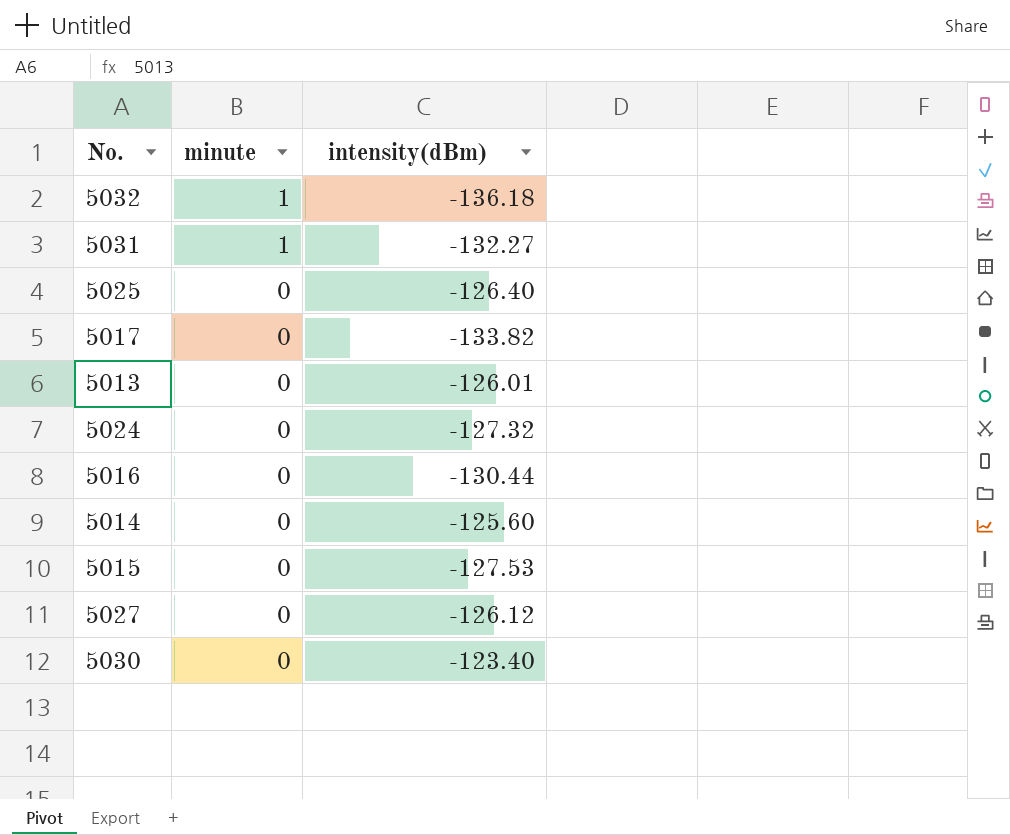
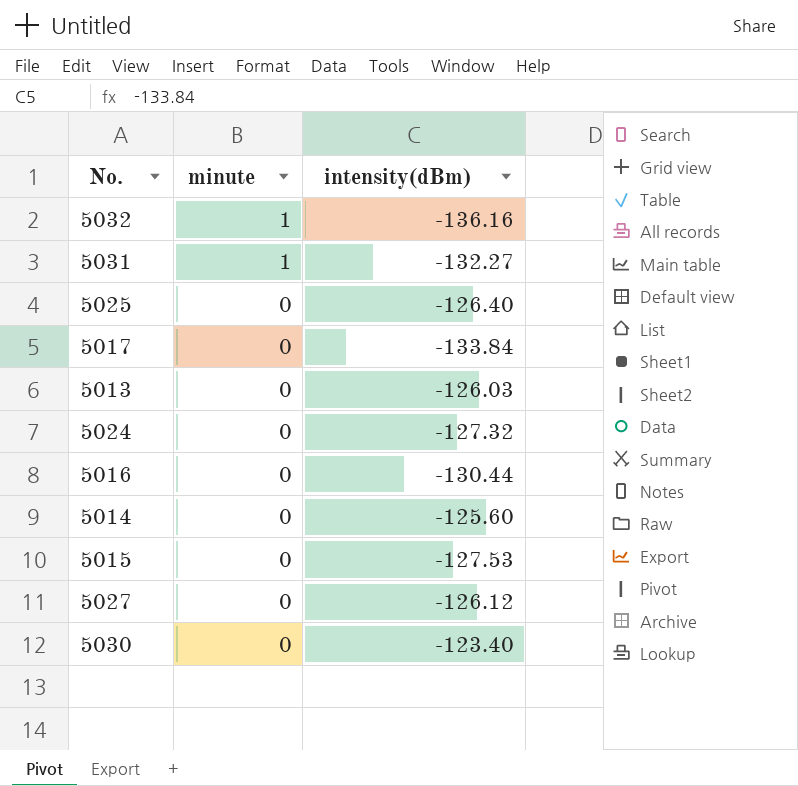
5032 | intensity(dBm): -136.18 -> -136.16
5017 | intensity(dBm): -133.82 -> -133.84
5013 | intensity(dBm): -126.01 -> -126.03

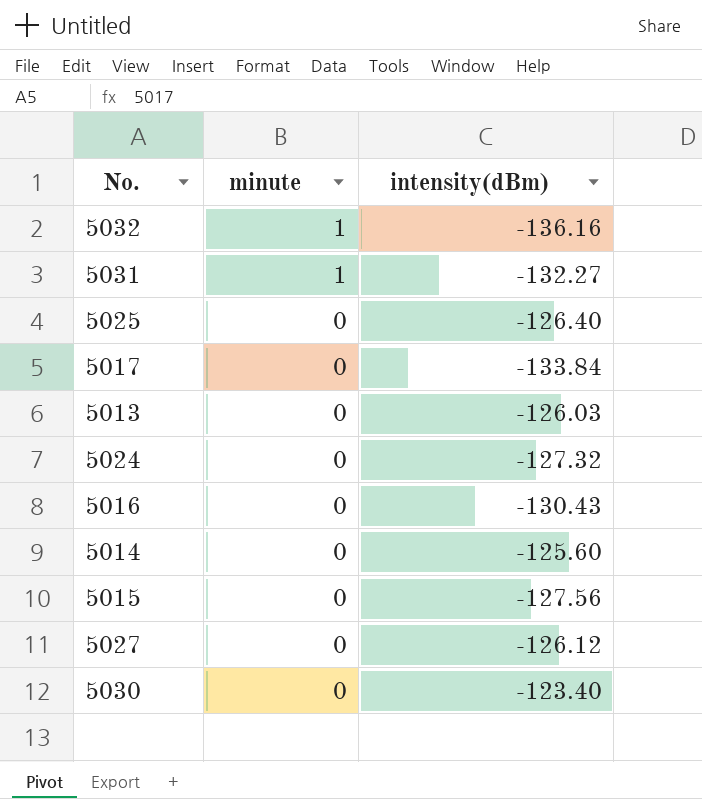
5016 | intensity(dBm): -130.44 -> -130.43
5015 | intensity(dBm): -127.53 -> -127.56

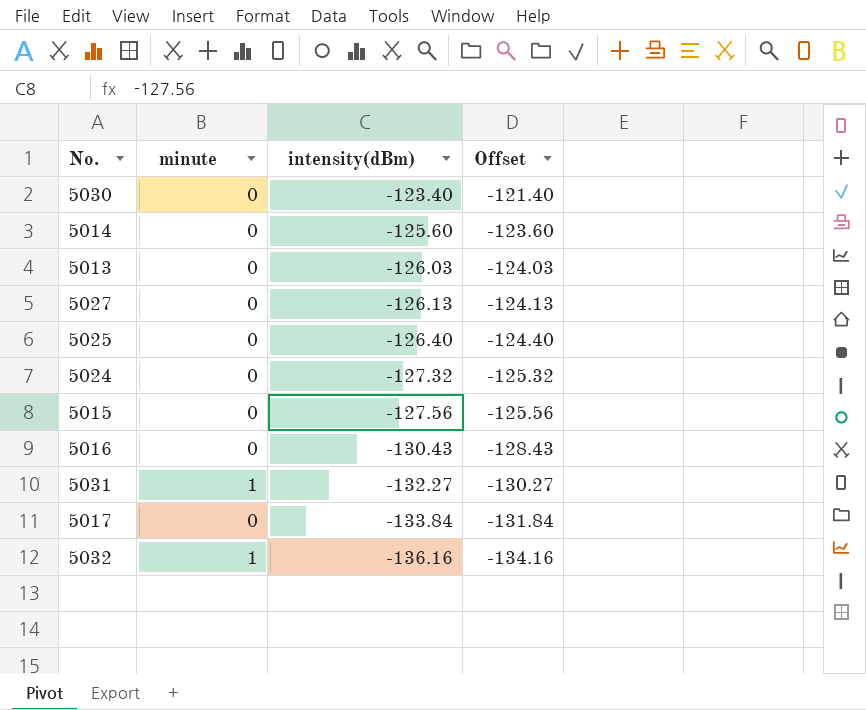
row order: minute descending -> intensity(dBm) descending
column Offset | formula: none -> [intensity(dBm)] + 2
5027 | intensity(dBm): -126.12 -> -126.13

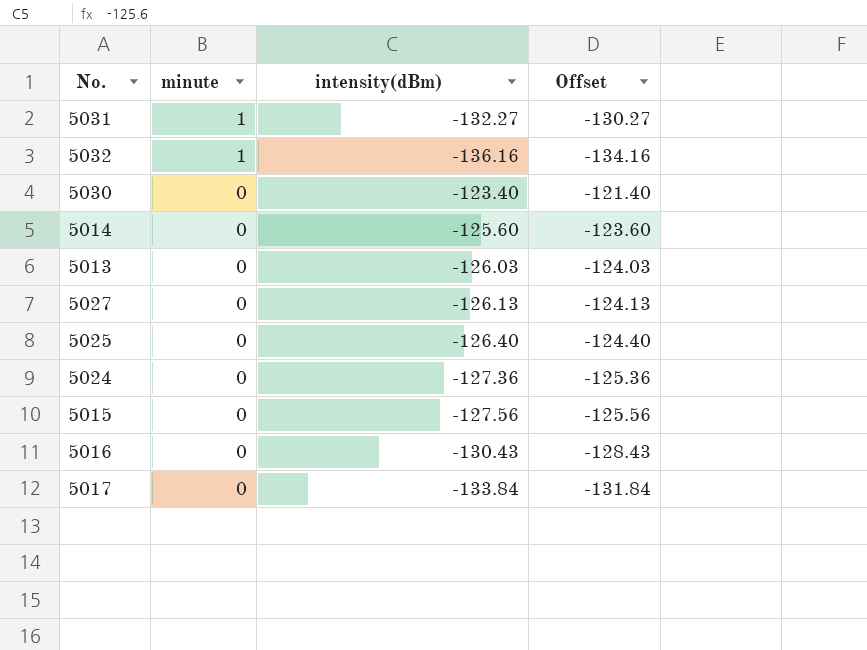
row order: intensity(dBm) descending -> minute descending
5024 | intensity(dBm): -127.32 -> -127.36
5024 | Offset: -125.32 -> -125.36

